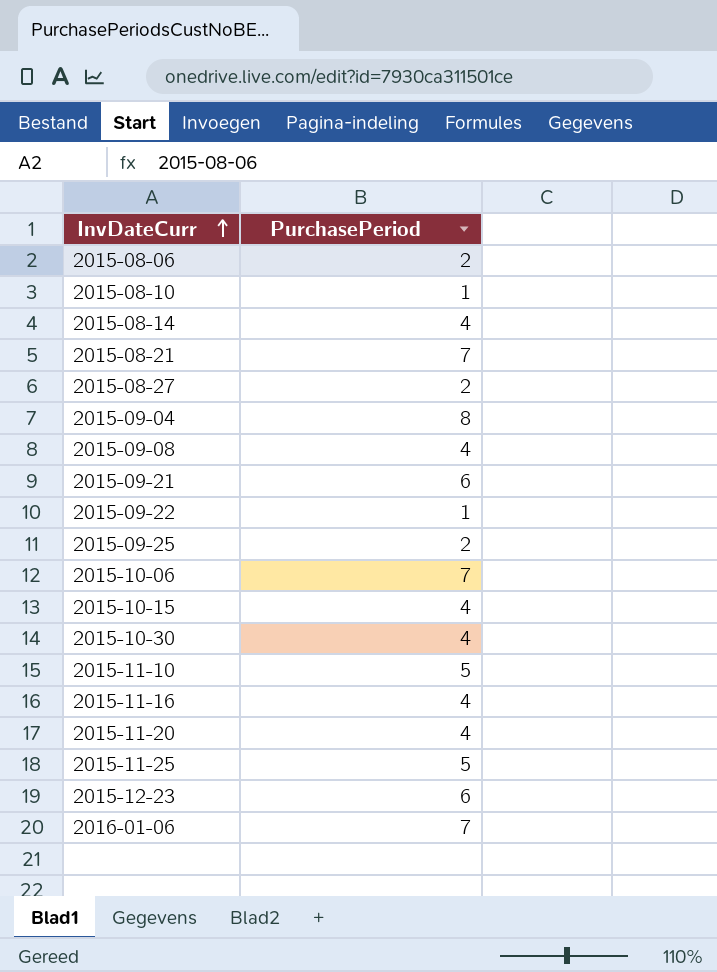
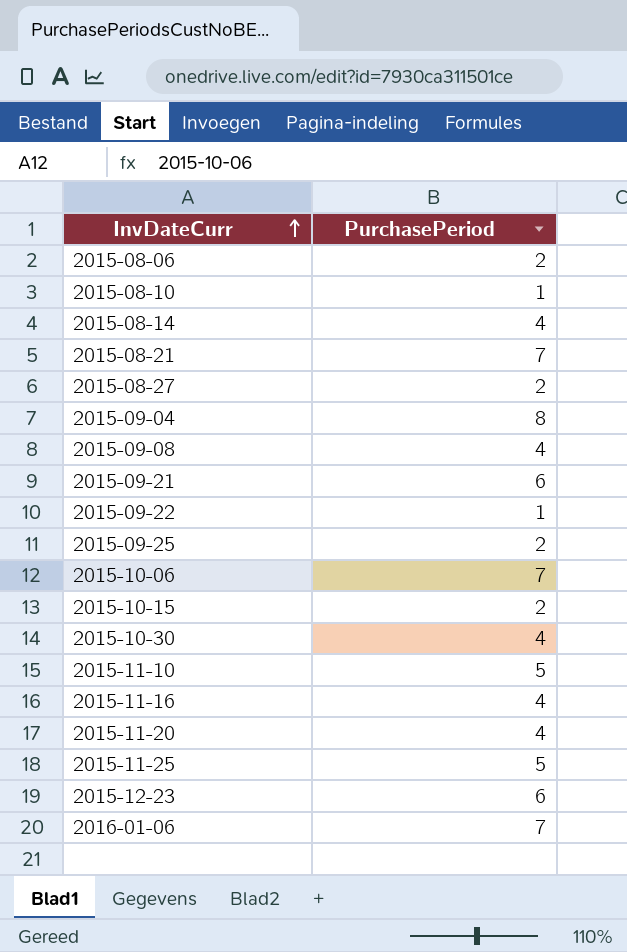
2015-10-15 | PurchasePeriod: 4 -> 2

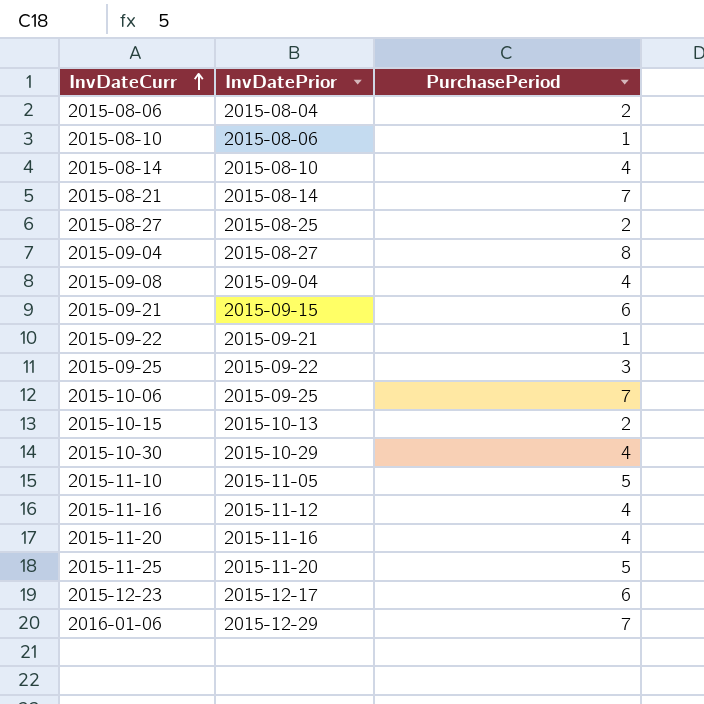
column InvDatePrior | position: none -> 2
2015-09-25 | PurchasePeriod: 2 -> 3

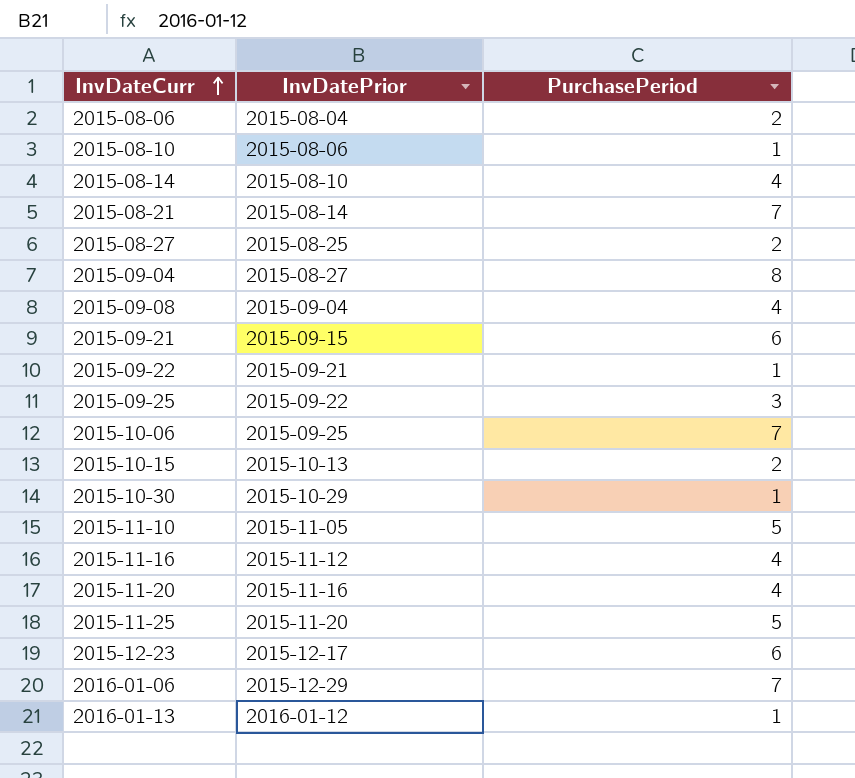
2015-10-30 | PurchasePeriod: 4 -> 1
row 2016-01-13: none -> 2016-01-12 | 1

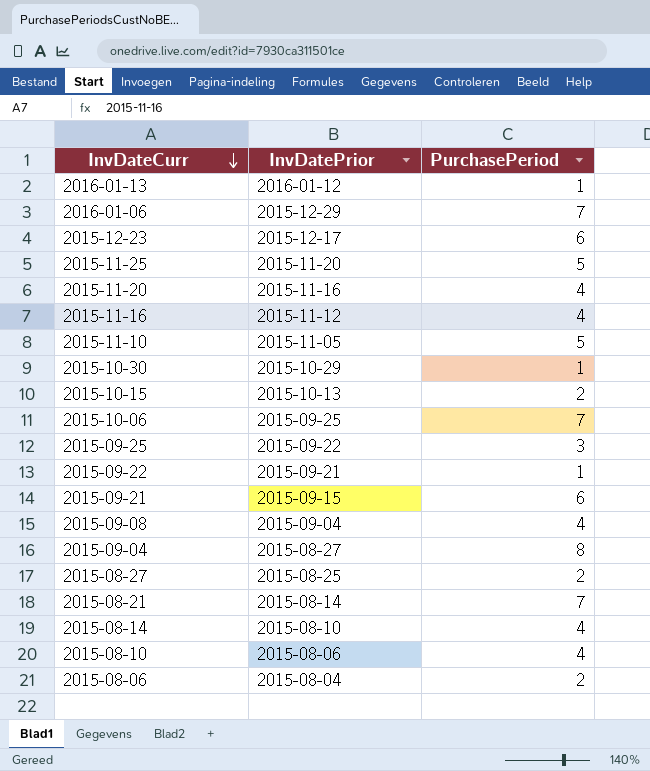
row order: InvDateCurr ascending -> InvDateCurr descending
2015-08-10 | PurchasePeriod: 1 -> 4

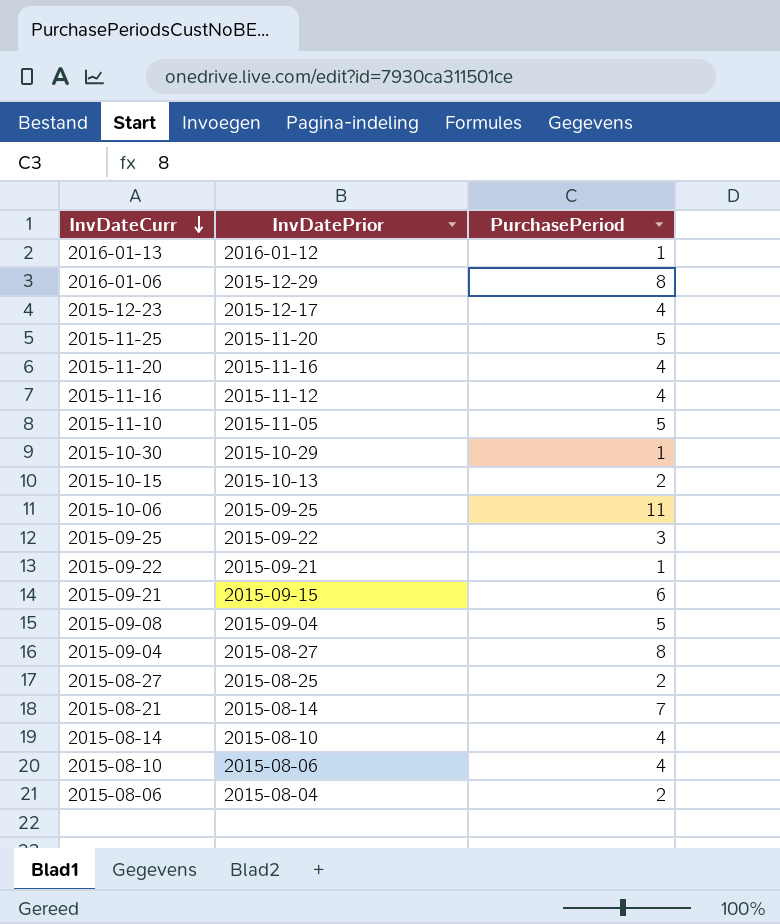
2016-01-06 | PurchasePeriod: 7 -> 8
2015-12-23 | PurchasePeriod: 6 -> 4
2015-10-06 | PurchasePeriod: 7 -> 11
2015-09-08 | PurchasePeriod: 4 -> 5

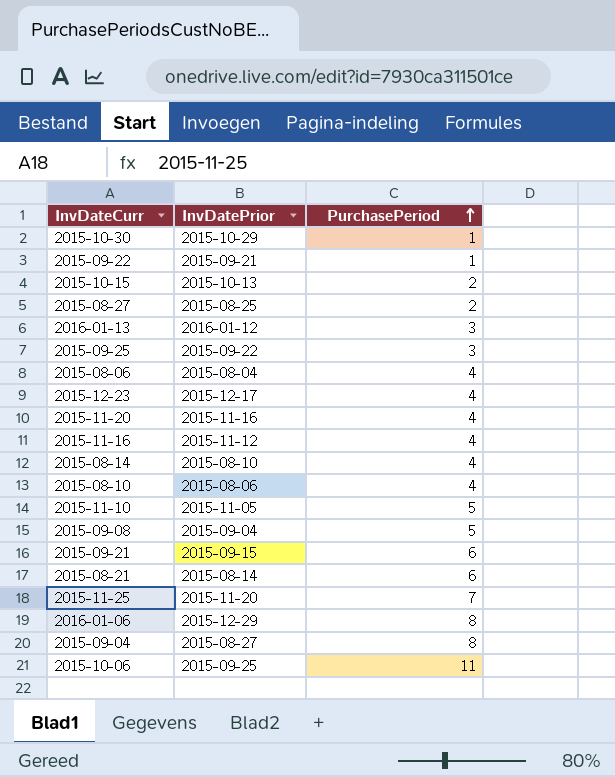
row order: InvDateCurr descending -> PurchasePeriod ascending
2016-01-13 | PurchasePeriod: 1 -> 3
2015-08-06 | PurchasePeriod: 2 -> 4
2015-08-21 | PurchasePeriod: 7 -> 6
2015-11-25 | PurchasePeriod: 5 -> 7

